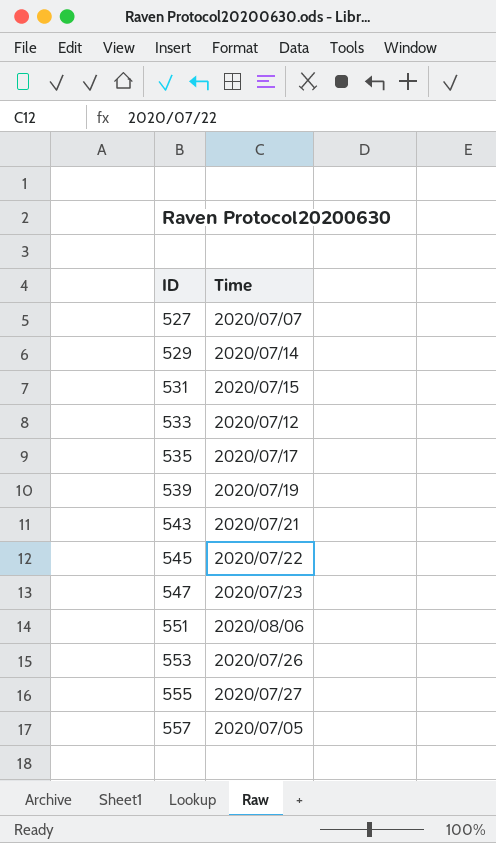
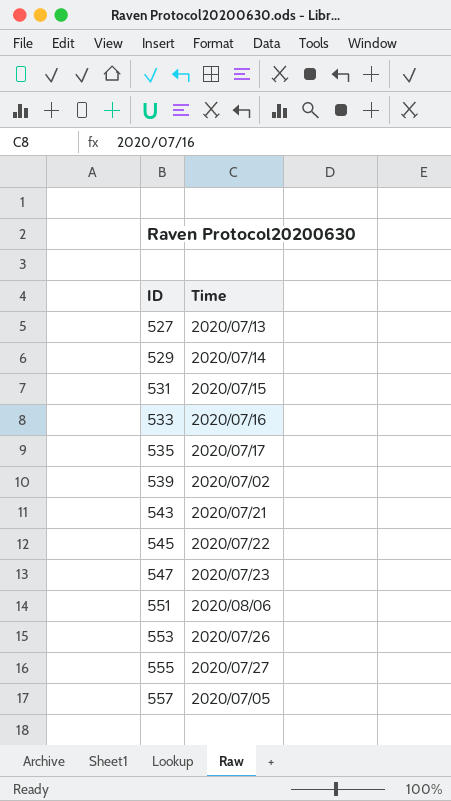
527 | Time: 2020/07/07 -> 2020/07/13
533 | Time: 2020/07/12 -> 2020/07/16
539 | Time: 2020/07/19 -> 2020/07/02

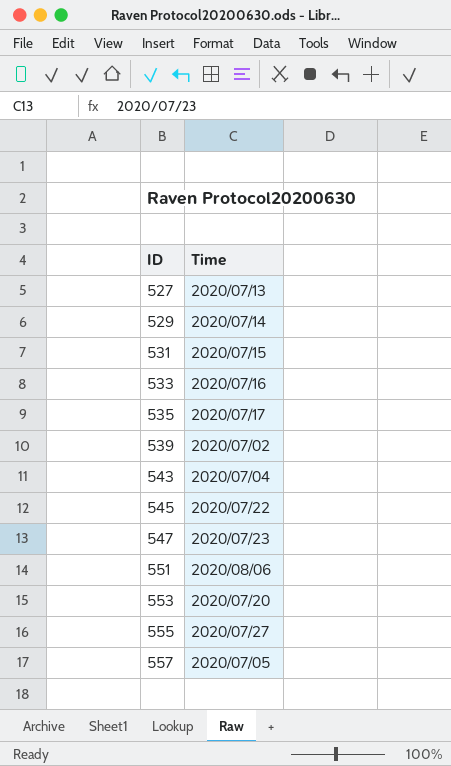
543 | Time: 2020/07/21 -> 2020/07/04
553 | Time: 2020/07/26 -> 2020/07/20

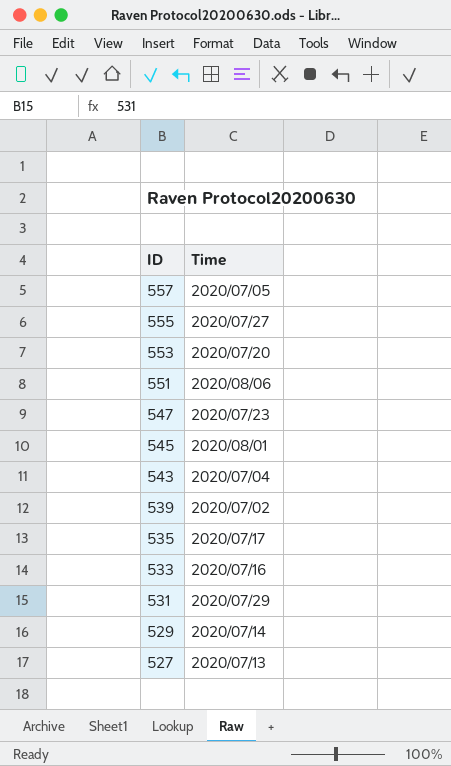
row order: ID ascending -> ID descending
545 | Time: 2020/07/22 -> 2020/08/01
531 | Time: 2020/07/15 -> 2020/07/29

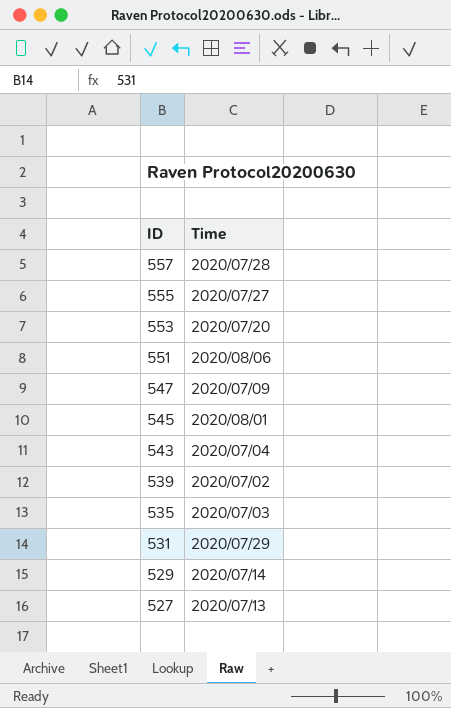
row 533: 2020/07/16 -> none
557 | Time: 2020/07/05 -> 2020/07/28
547 | Time: 2020/07/23 -> 2020/07/09
535 | Time: 2020/07/17 -> 2020/07/03

